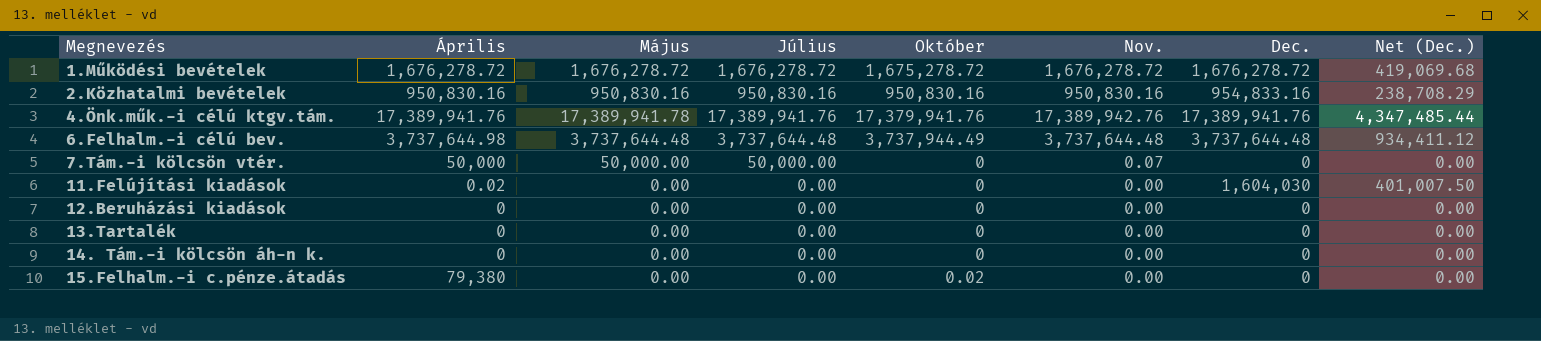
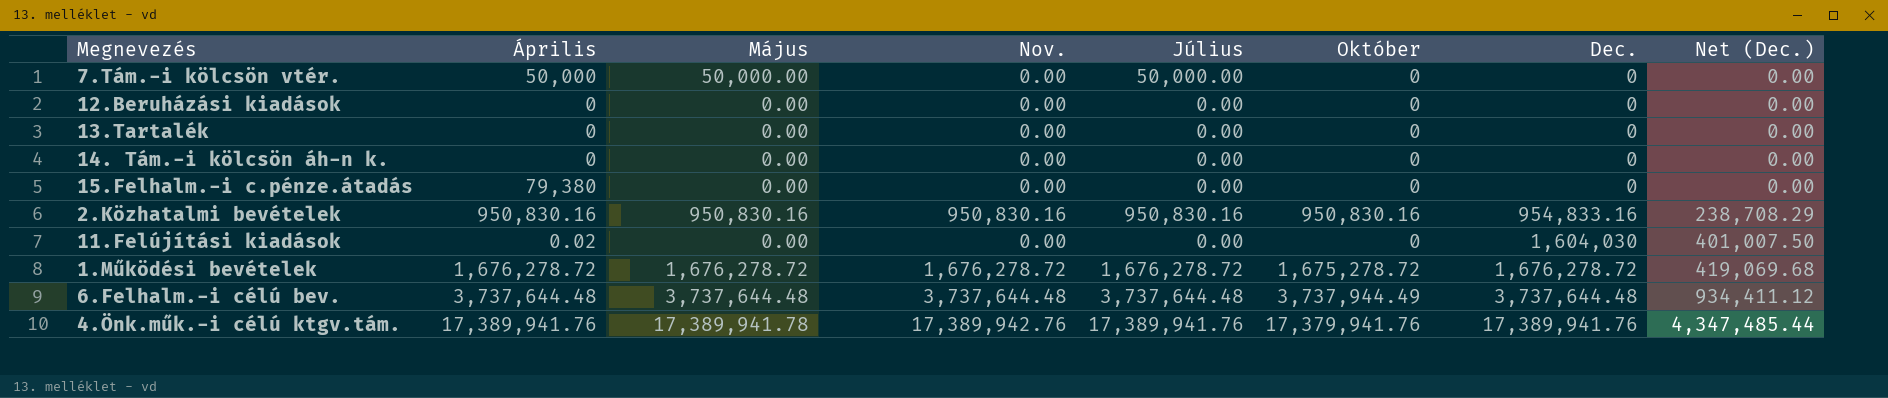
row order: Megnevezés ascending -> Dec. ascending
column Nov. | position: 6 -> 4
7.Tám.-i kölcsön vtér. | Nov.: 0.07 -> 0.00
15.Felhalm.-i c.pénze.átadás | Október: 0.02 -> 0
6.Felhalm.-i célú bev. | Április: 3,737,644.98 -> 3,737,644.48

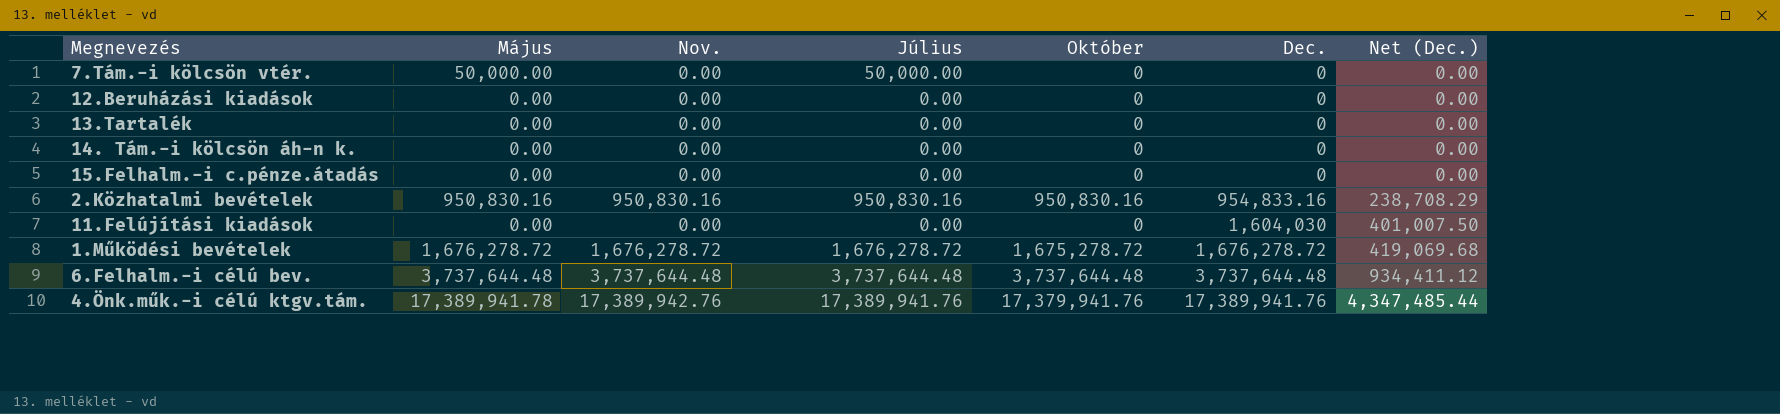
column Április | position: 2 -> none
6.Felhalm.-i célú bev. | Október: 3,737,944.49 -> 3,737,644.48

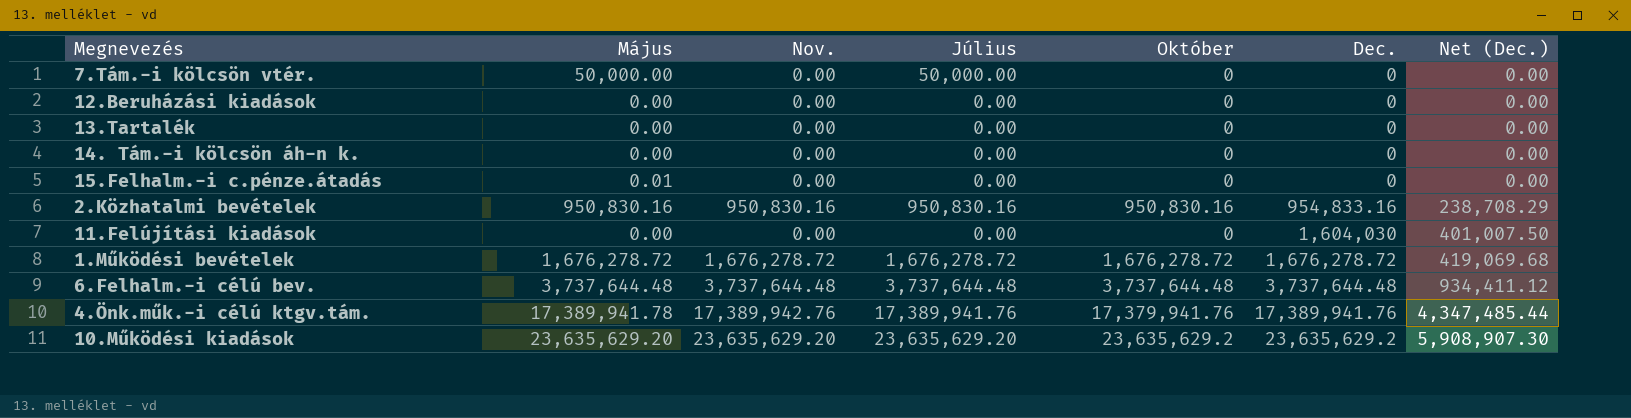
15.Felhalm.-i c.pénze.átadás | Május: 0.00 -> 0.01
1.Működési bevételek | Október: 1,675,278.72 -> 1,676,278.72
row 10.Működési kiadások: none -> 23,635,629.20 | 23,635,629.20 | 23,635,629.20 | 23,635,629.2 | 23,635,629.2 | 5,908,907.30

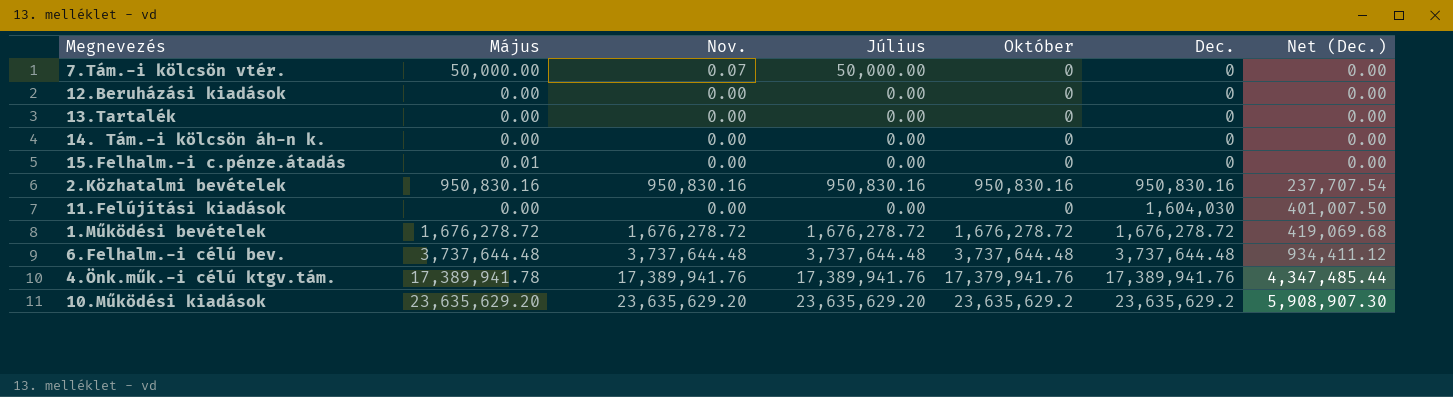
7.Tám.-i kölcsön vtér. | Nov.: 0.00 -> 0.07
2.Közhatalmi bevételek | Dec.: 954,833.16 -> 950,830.16
2.Közhatalmi bevételek | Net (Dec.): 238,708.29 -> 237,707.54
4.Önk.műk.-i célú ktgv.tám. | Nov.: 17,389,942.76 -> 17,389,941.76

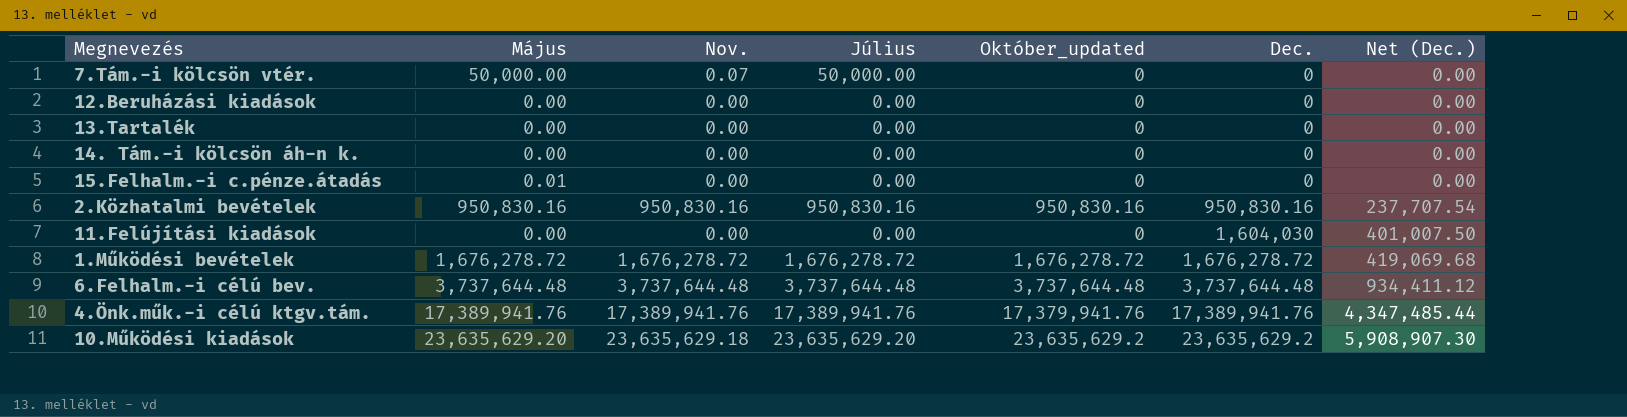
column name: Október -> Október_updated
4.Önk.műk.-i célú ktgv.tám. | Május: 17,389,941.78 -> 17,389,941.76
10.Működési kiadások | Nov.: 23,635,629.20 -> 23,635,629.18

